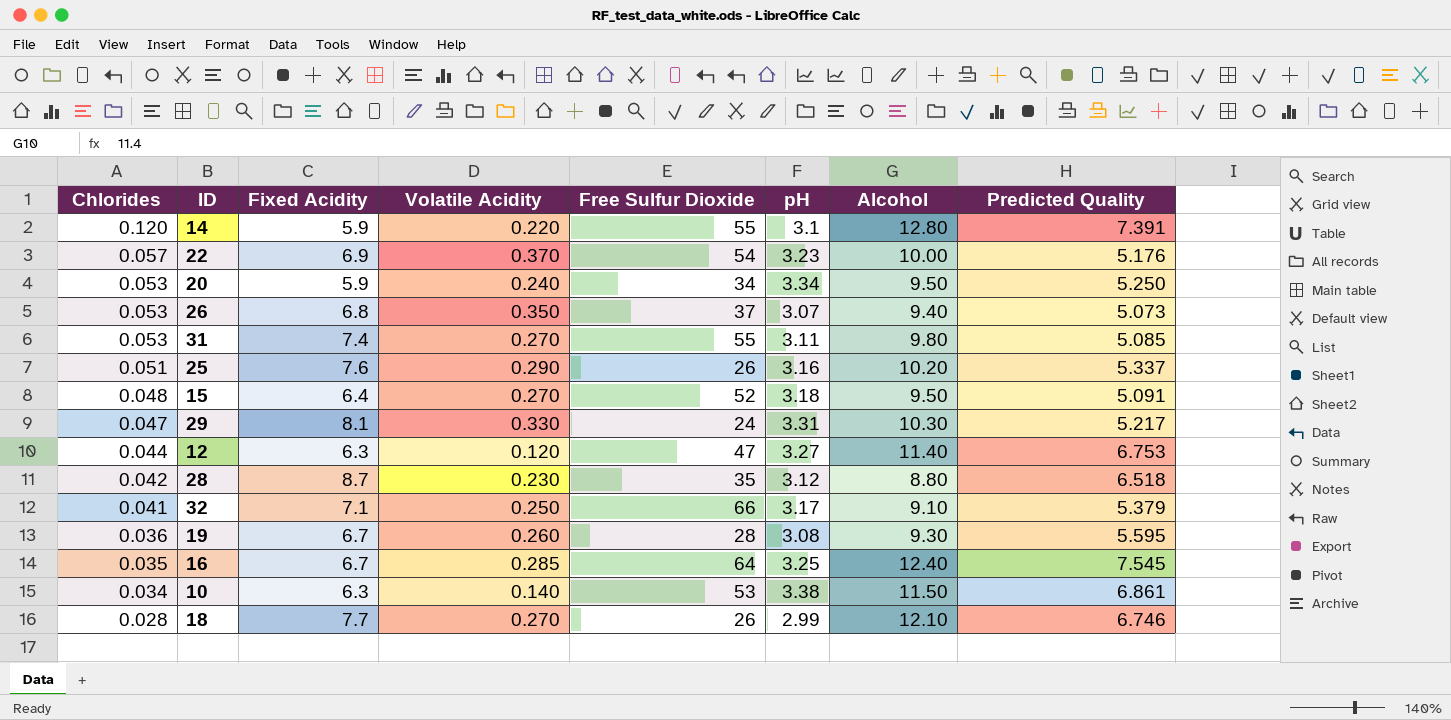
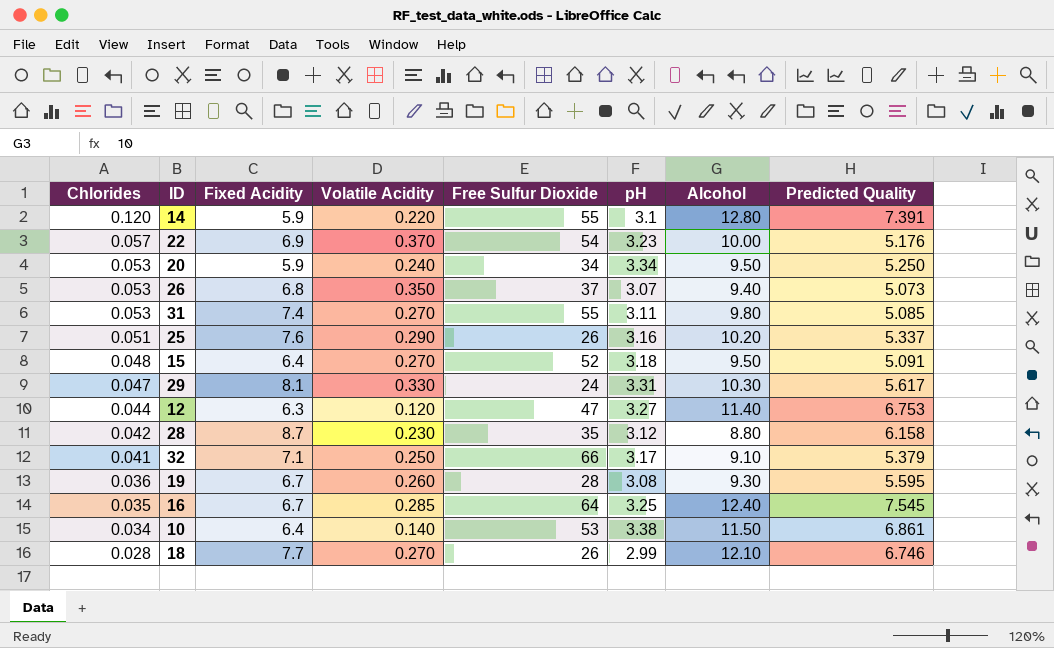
29 | Predicted Quality: 5.217 -> 5.617
28 | Predicted Quality: 6.518 -> 6.158
10 | Fixed Acidity: 6.3 -> 6.4

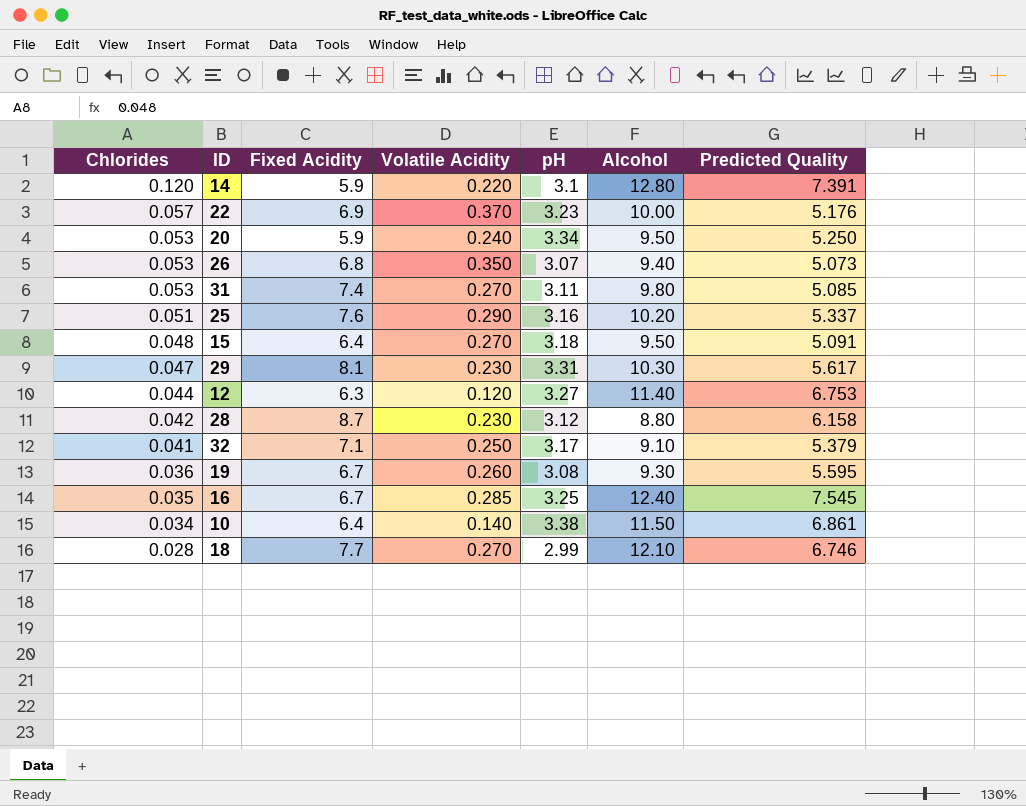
column Free Sulfur Dioxide | position: 5 -> none
29 | Volatile Acidity: 0.330 -> 0.230

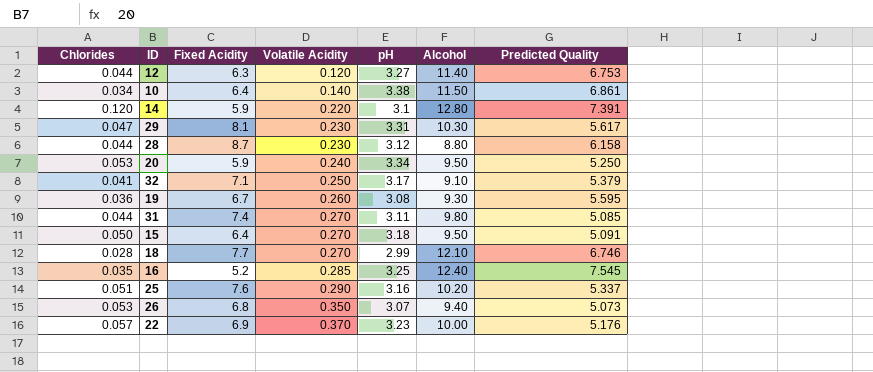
row order: Chlorides descending -> Volatile Acidity ascending
28 | Chlorides: 0.042 -> 0.044
31 | Chlorides: 0.053 -> 0.044
15 | Chlorides: 0.048 -> 0.050
16 | Fixed Acidity: 6.7 -> 5.2

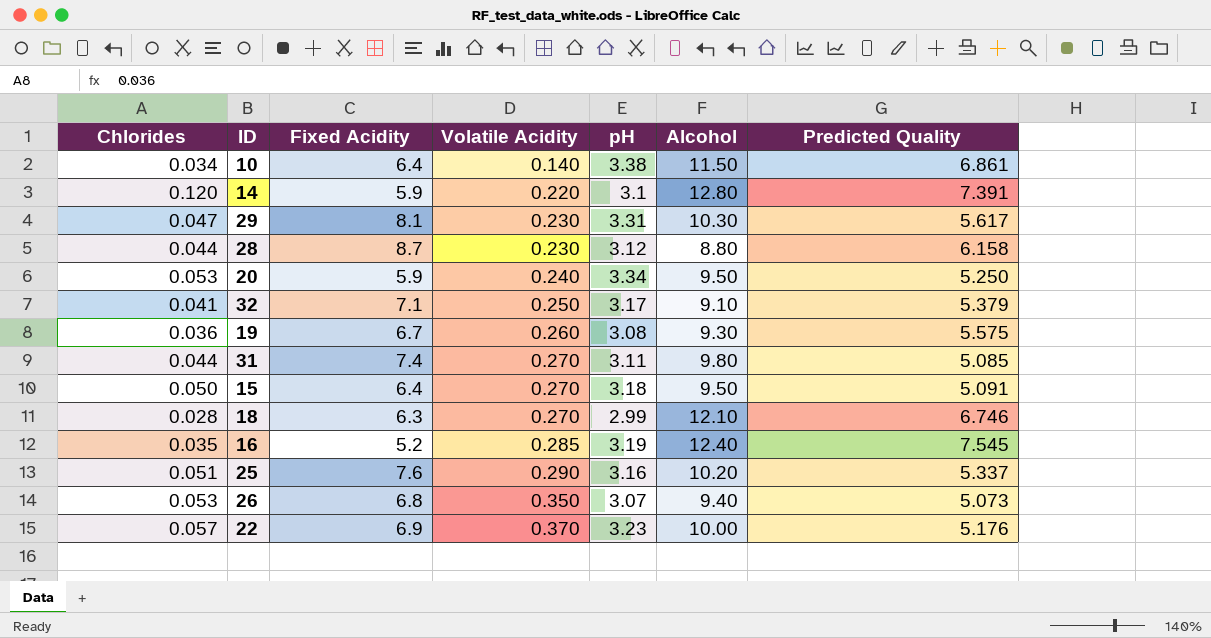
row 12: 0.044 | 6.3 | 0.120 | 3.27 | 11.40 | 6.753 -> none
19 | Predicted Quality: 5.595 -> 5.575
18 | Fixed Acidity: 7.7 -> 6.3
16 | pH: 3.25 -> 3.19

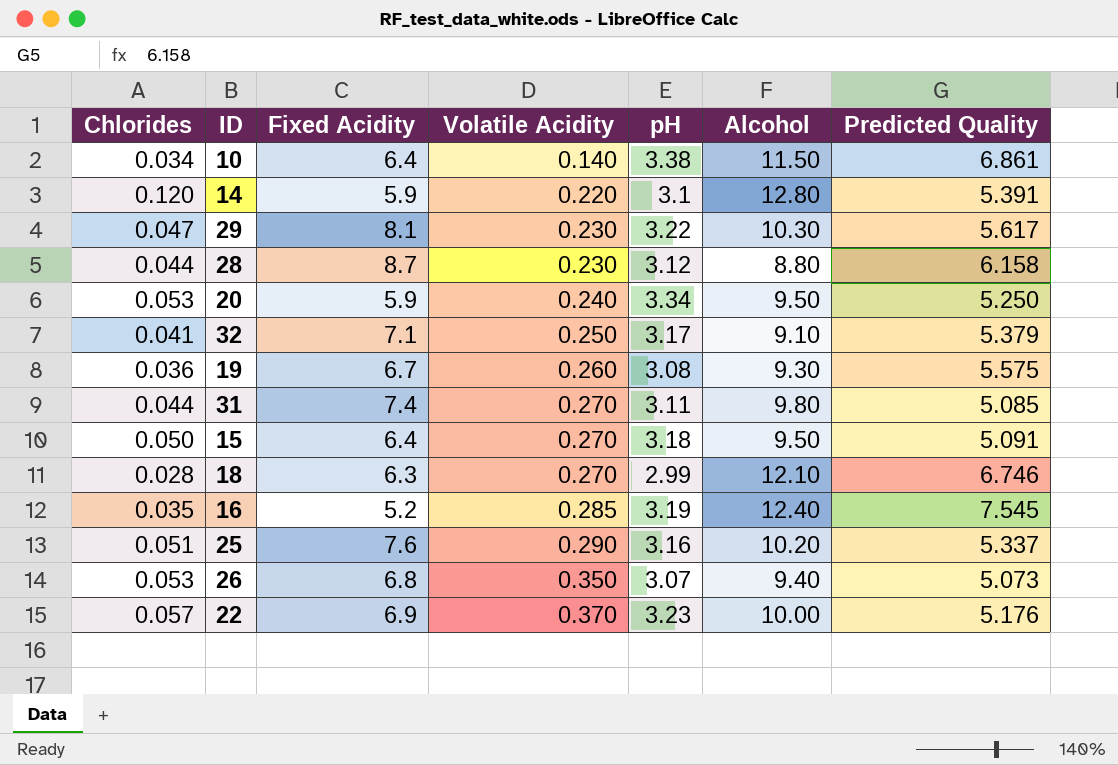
14 | Predicted Quality: 7.391 -> 5.391
29 | pH: 3.31 -> 3.22

